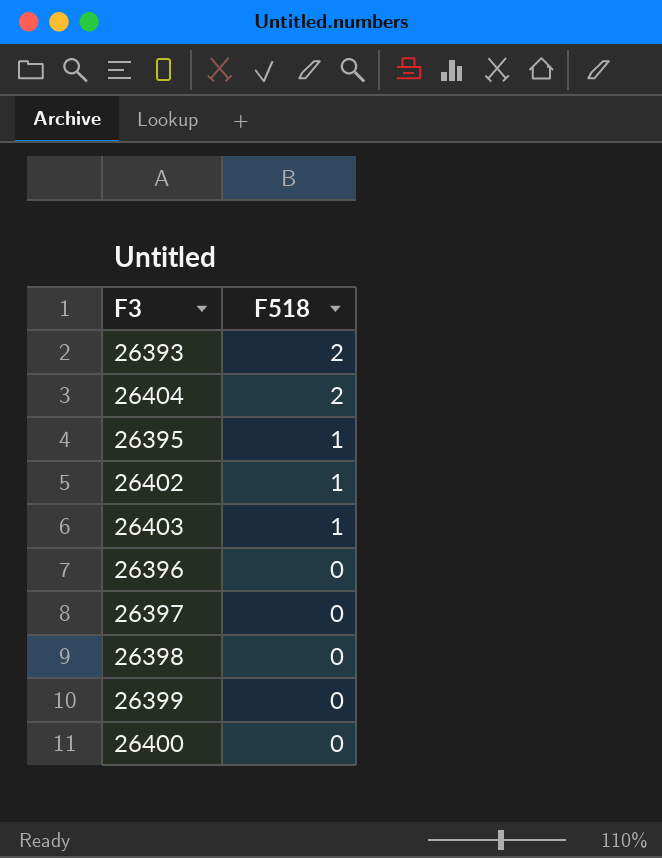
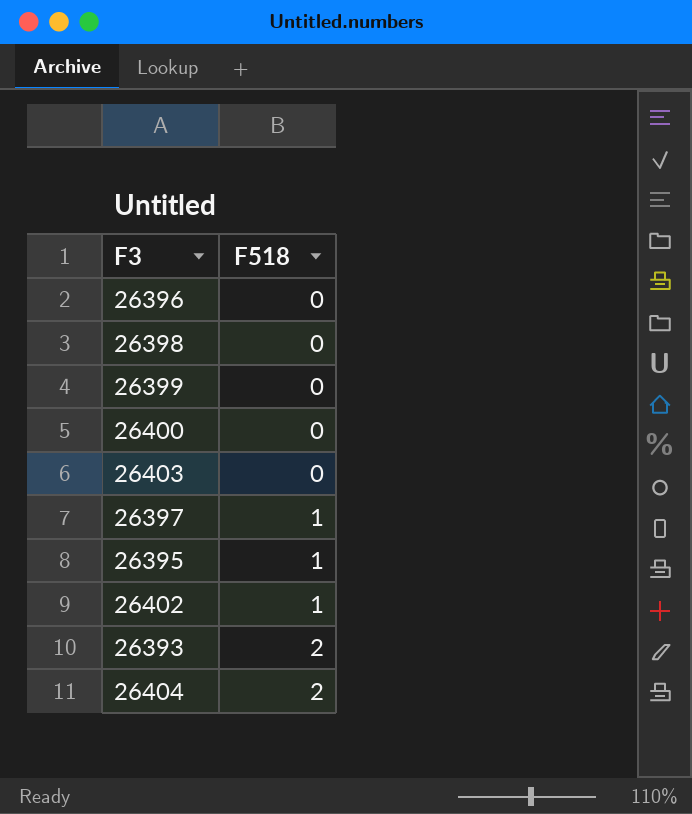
row order: F518 descending -> F518 ascending
26403 | F518: 1 -> 0
26397 | F518: 0 -> 1

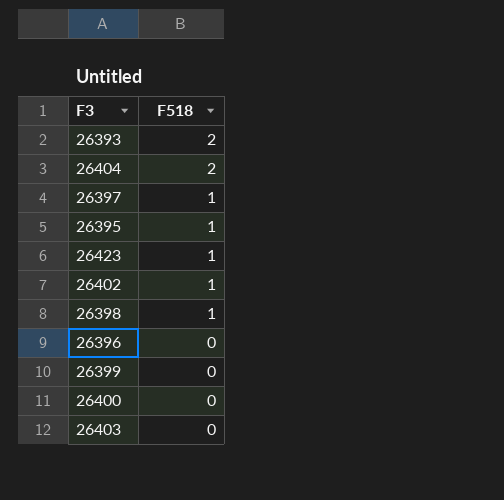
row order: F518 ascending -> F518 descending
row 26423: none -> 1
26398 | F518: 0 -> 1

